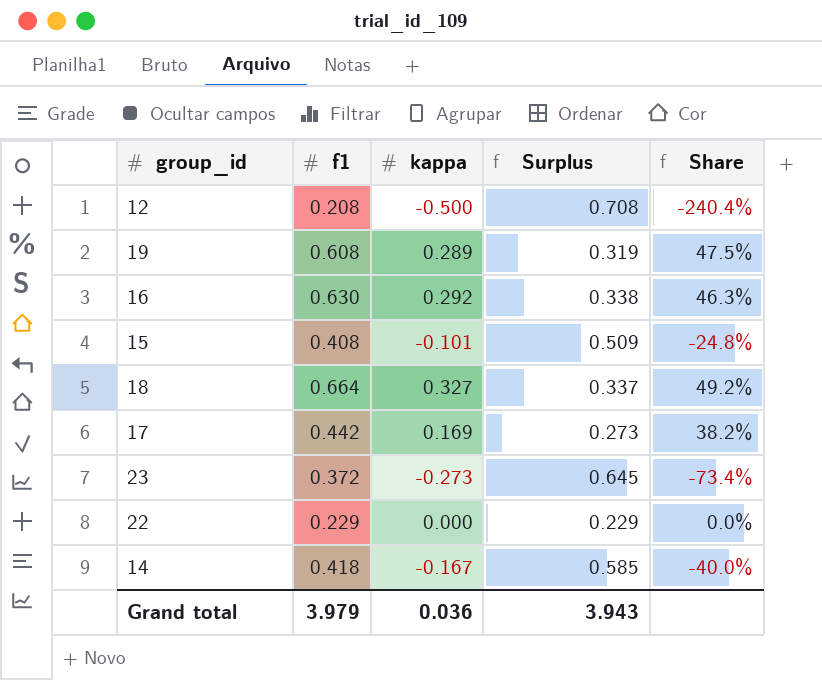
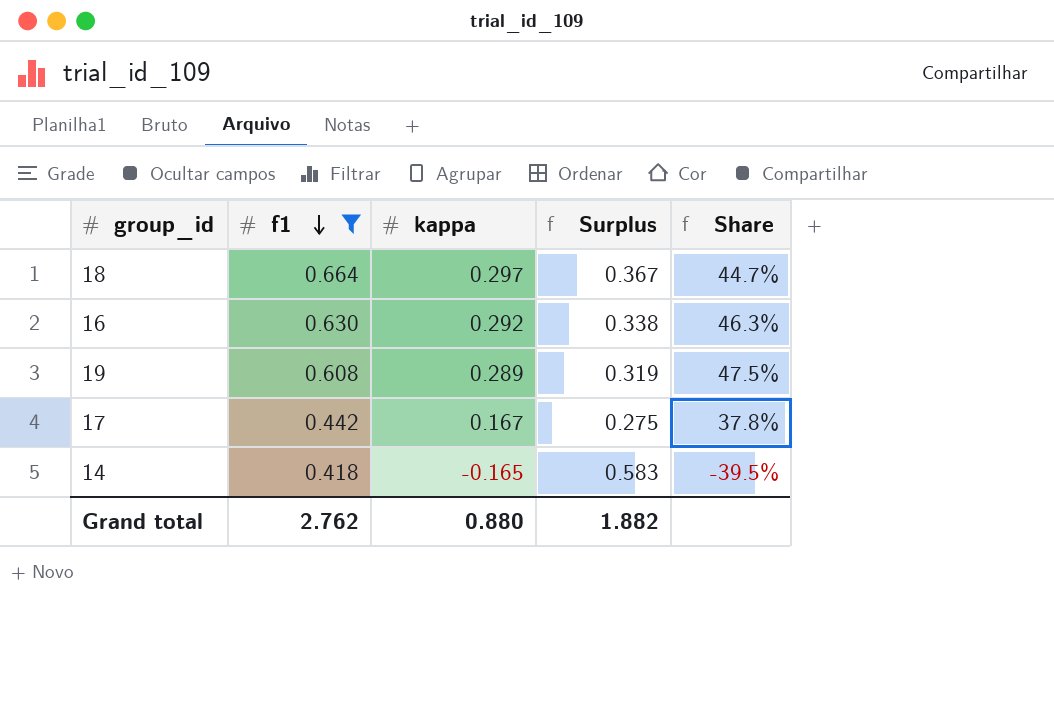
filter: none -> f1 >= 0.418
row order: none -> f1 descending
18 | kappa: 0.327 -> 0.297
18 | Surplus: 0.337 -> 0.367
18 | Share: 49.2% -> 44.7%
17 | kappa: 0.169 -> 0.167
17 | Surplus: 0.273 -> 0.275
17 | Share: 38.2% -> 37.8%
14 | kappa: -0.167 -> -0.165
14 | Surplus: 0.585 -> 0.583
14 | Share: -40.0% -> -39.5%
Grand total | f1: 3.979 -> 2.762
Grand total | kappa: 0.036 -> 0.880
Grand total | Surplus: 3.943 -> 1.882

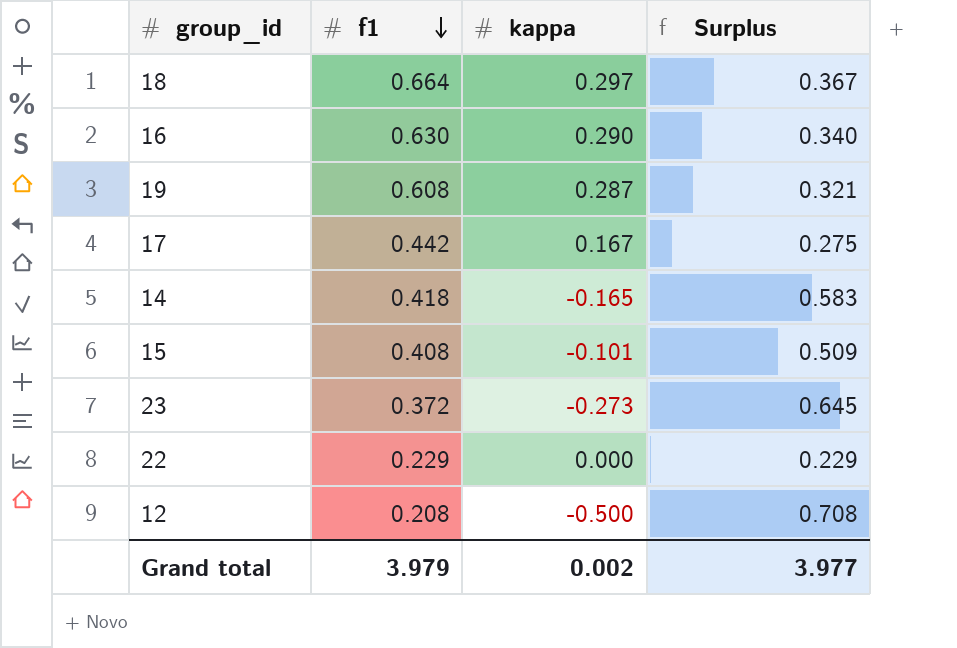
filter: f1 >= 0.418 -> none
column Share | formula: [kappa] / [f1] -> none
16 | kappa: 0.292 -> 0.290
16 | Surplus: 0.338 -> 0.340
19 | kappa: 0.289 -> 0.287
19 | Surplus: 0.319 -> 0.321
Grand total | f1: 2.762 -> 3.979
Grand total | kappa: 0.880 -> 0.002
Grand total | Surplus: 1.882 -> 3.977

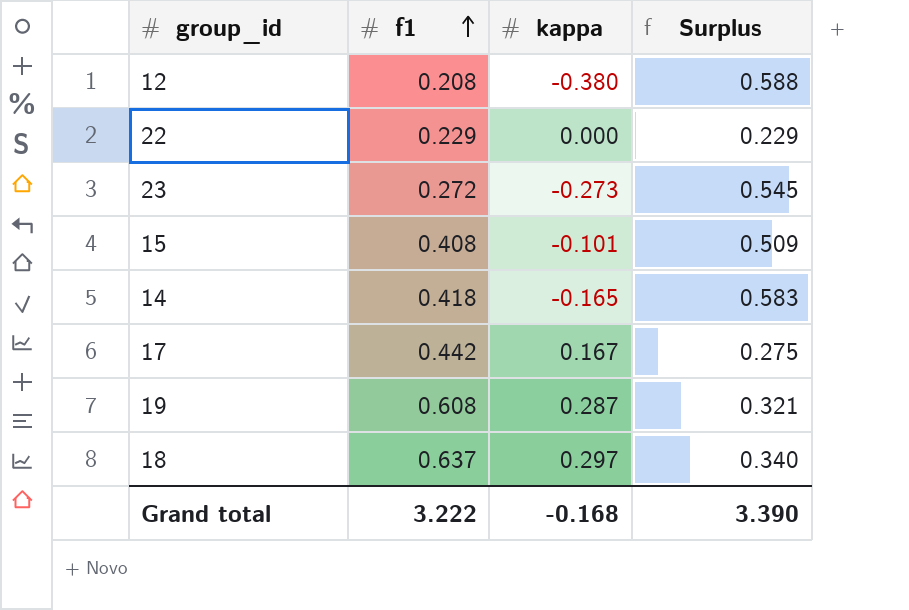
row order: f1 descending -> f1 ascending
row 16: 0.630 | 0.290 | 0.340 -> none
12 | kappa: -0.500 -> -0.380
12 | Surplus: 0.708 -> 0.588
23 | f1: 0.372 -> 0.272
23 | Surplus: 0.645 -> 0.545
18 | f1: 0.664 -> 0.637
18 | Surplus: 0.367 -> 0.340
Grand total | f1: 3.979 -> 3.222
Grand total | kappa: 0.002 -> -0.168
Grand total | Surplus: 3.977 -> 3.390

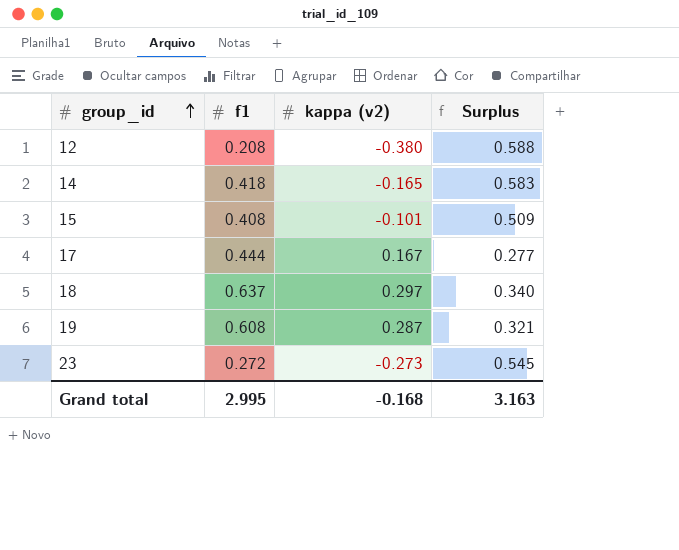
row order: f1 ascending -> group_id ascending
column name: kappa -> kappa (v2)
row 22: 0.229 | 0.000 | 0.229 -> none
17 | f1: 0.442 -> 0.444
17 | Surplus: 0.275 -> 0.277
Grand total | f1: 3.222 -> 2.995
Grand total | Surplus: 3.390 -> 3.163

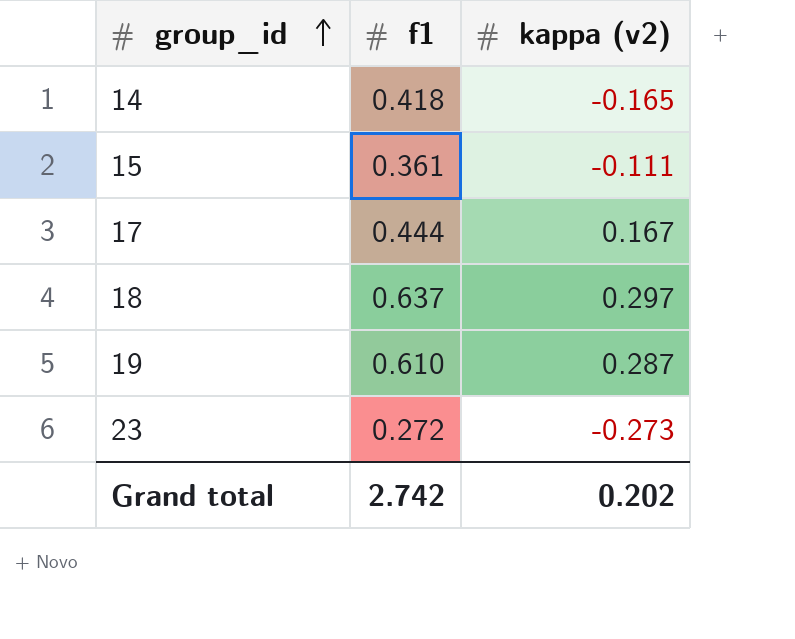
column Surplus | formula: [f1] - [kappa (v2)] -> none
row 12: 0.208 | -0.380 | 0.588 -> none
15 | f1: 0.408 -> 0.361
15 | kappa (v2): -0.101 -> -0.111
19 | f1: 0.608 -> 0.610
Grand total | f1: 2.995 -> 2.742
Grand total | kappa (v2): -0.168 -> 0.202

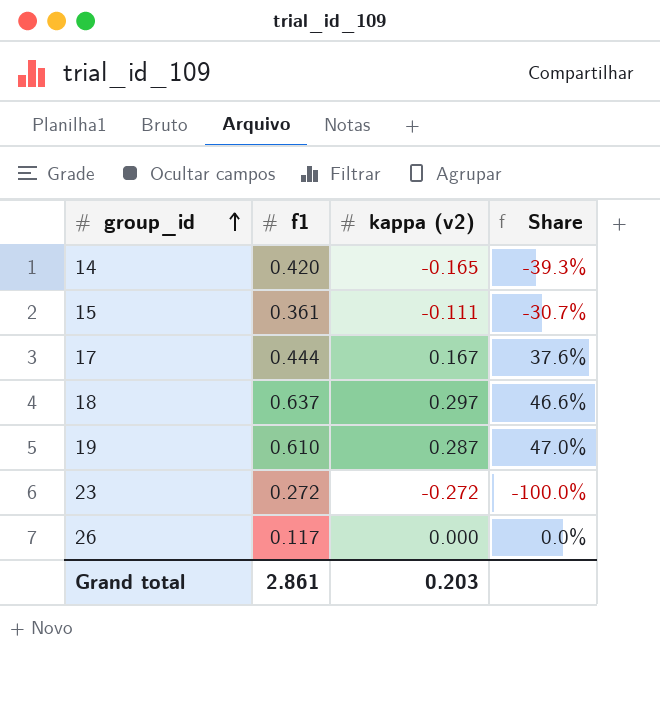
column Share | formula: none -> [kappa (v2)] / [f1]
14 | f1: 0.418 -> 0.420
23 | kappa (v2): -0.273 -> -0.272
row 26: none -> 0.117 | 0.000 | 0.0%
Grand total | f1: 2.742 -> 2.861
Grand total | kappa (v2): 0.202 -> 0.203

